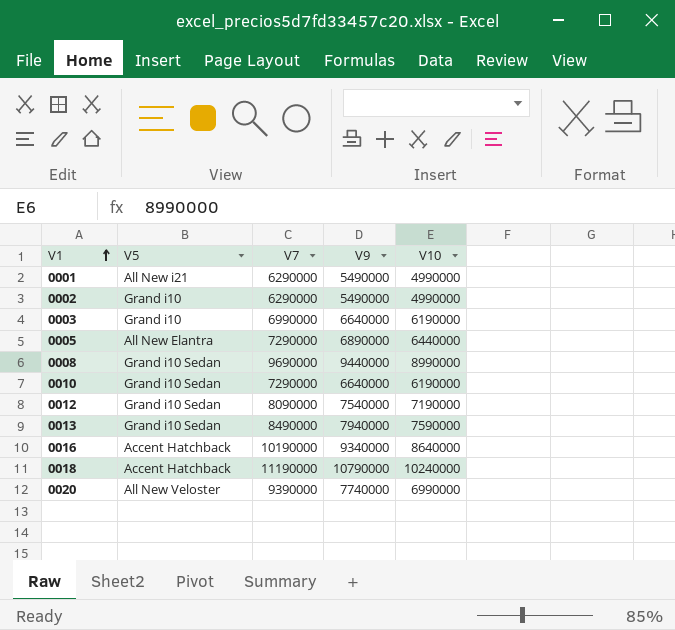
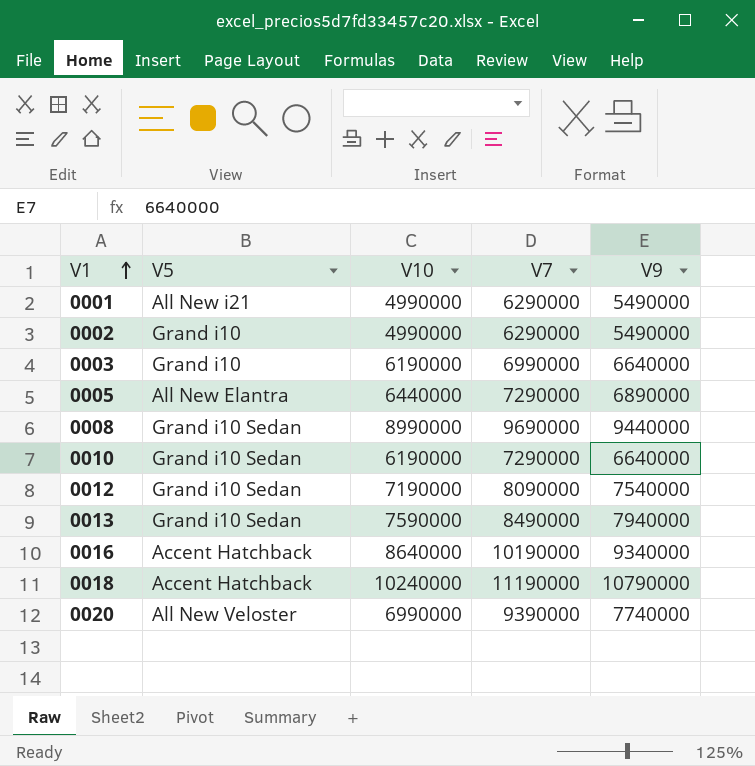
column V10 | position: 5 -> 3

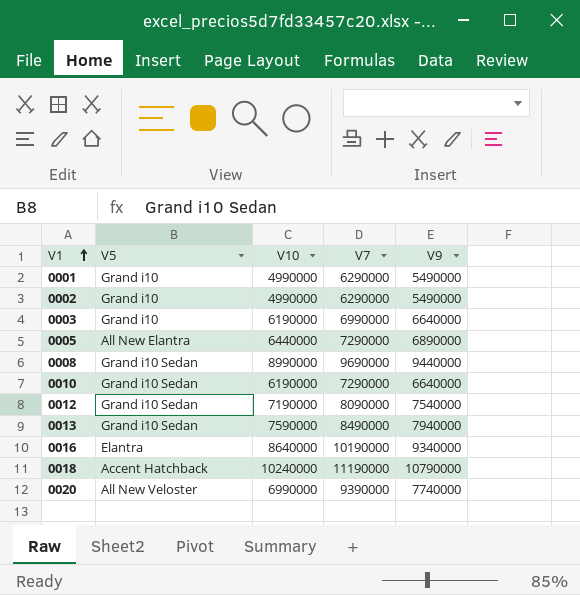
0001 | V5: All New i21 -> Grand i10
0016 | V5: Accent Hatchback -> Elantra

